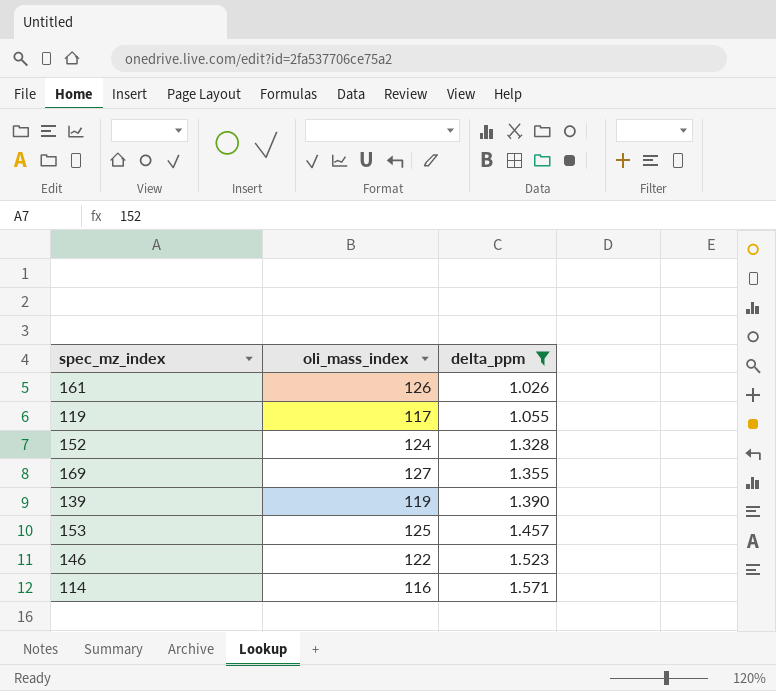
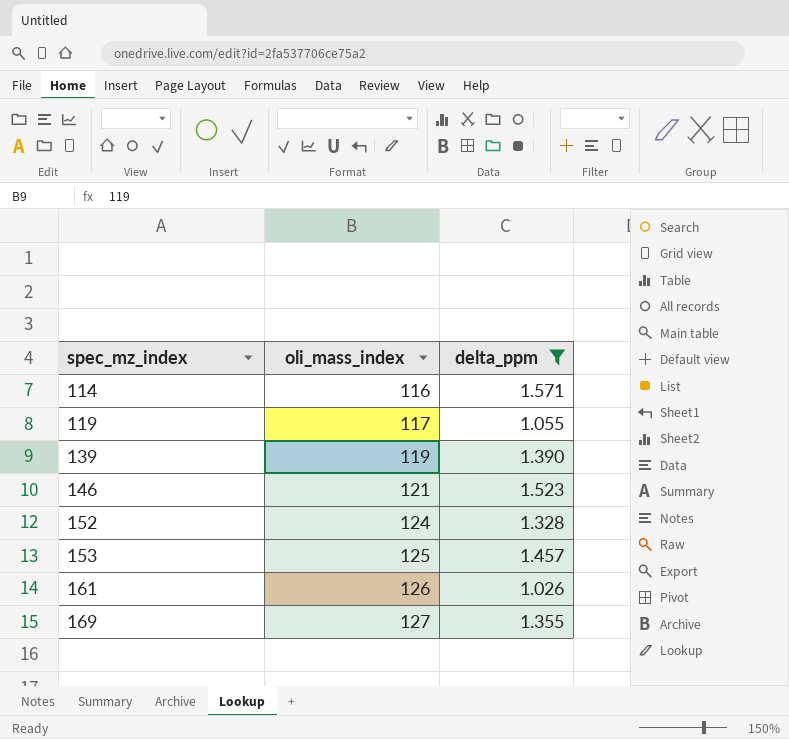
row order: delta_ppm ascending -> spec_mz_index ascending
146 | oli_mass_index: 122 -> 121

